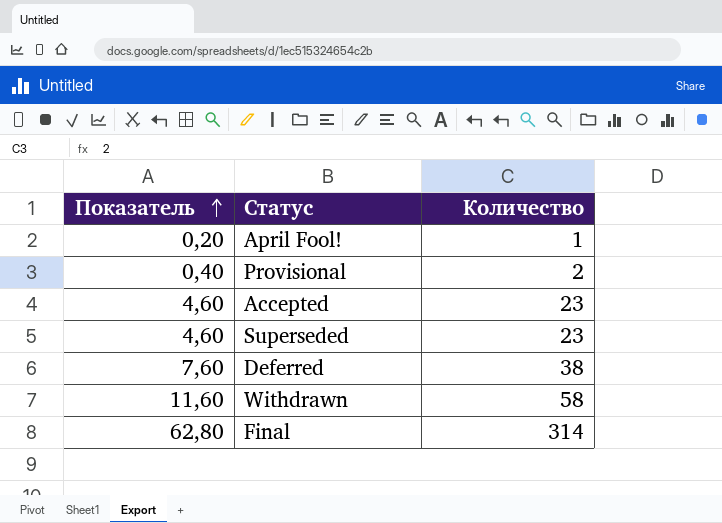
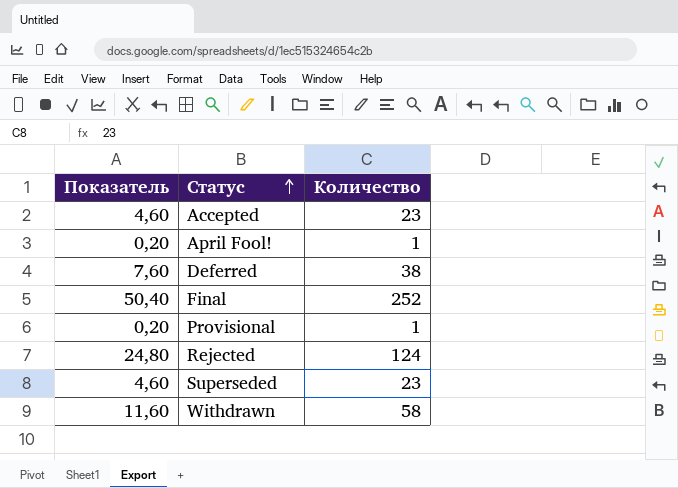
row order: Показатель ascending -> Статус ascending
Final | Показатель: 62,80 -> 50,40
Final | Количество: 314 -> 252
Provisional | Показатель: 0,40 -> 0,20
Provisional | Количество: 2 -> 1
row Rejected: none -> 24,80 | 124

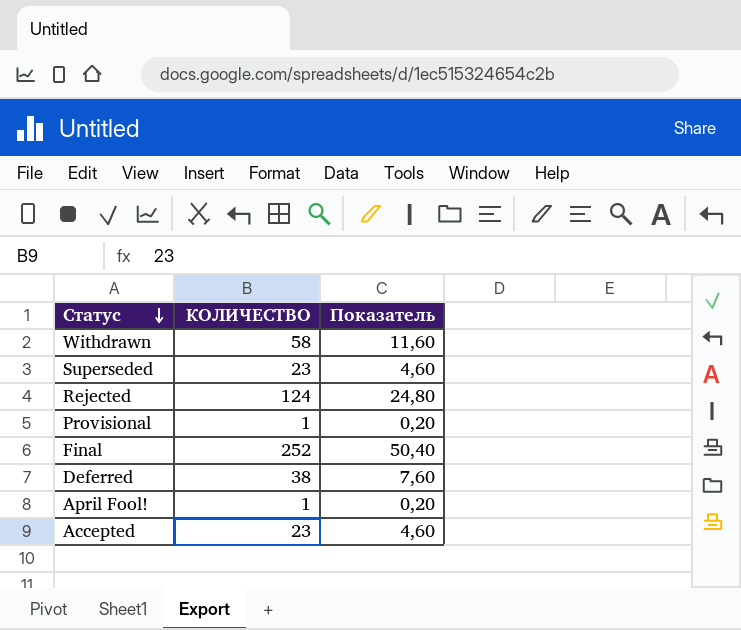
row order: Статус ascending -> Статус descending
column name: Количество -> КОЛИЧЕСТВО
column Показатель | position: 1 -> 3

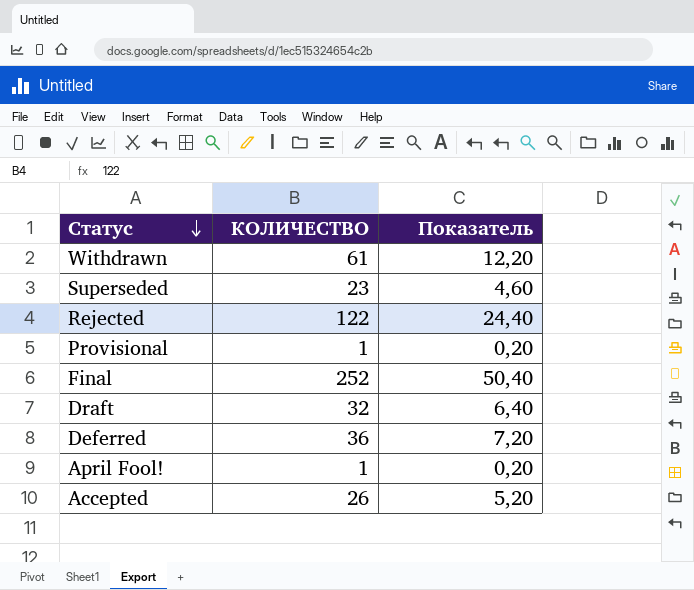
Withdrawn | КОЛИЧЕСТВО: 58 -> 61
Withdrawn | Показатель: 11,60 -> 12,20
Rejected | КОЛИЧЕСТВО: 124 -> 122
Rejected | Показатель: 24,80 -> 24,40
row Draft: none -> 32 | 6,40
Deferred | КОЛИЧЕСТВО: 38 -> 36
Deferred | Показатель: 7,60 -> 7,20
Accepted | КОЛИЧЕСТВО: 23 -> 26
Accepted | Показатель: 4,60 -> 5,20

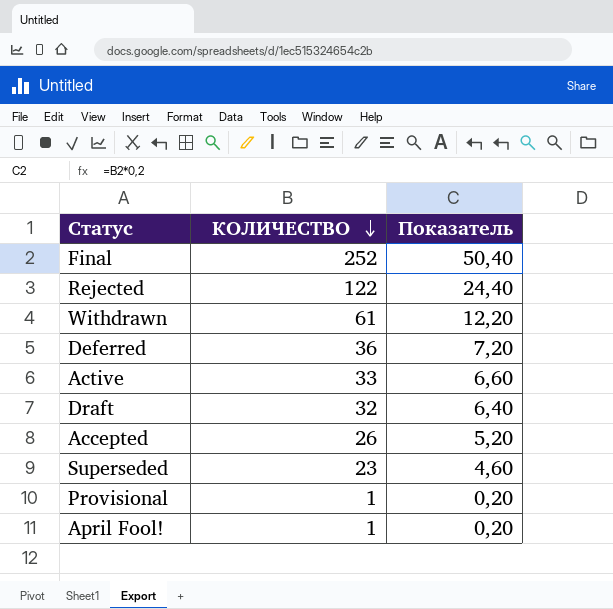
row order: Статус descending -> КОЛИЧЕСТВО descending
row Active: none -> 33 | 6,60

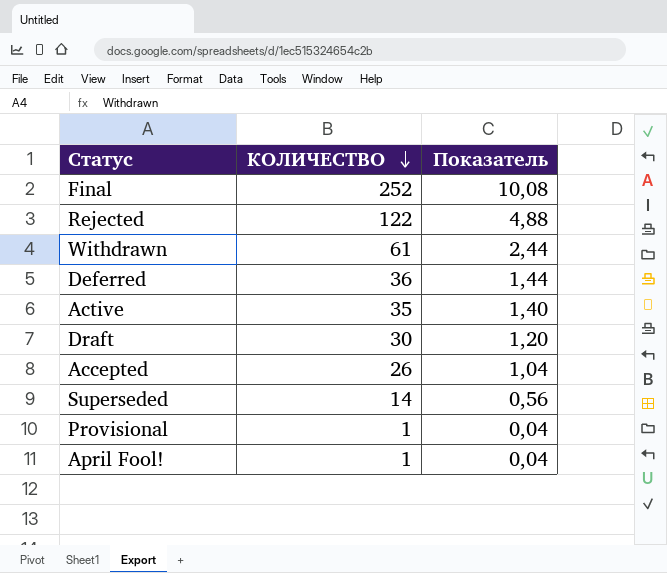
column Показатель | formula: [КОЛИЧЕСТВО] * 0,2 -> [КОЛИЧЕСТВО] * 0,04
Active | КОЛИЧЕСТВО: 33 -> 35
Draft | КОЛИЧЕСТВО: 32 -> 30
Superseded | КОЛИЧЕСТВО: 23 -> 14

